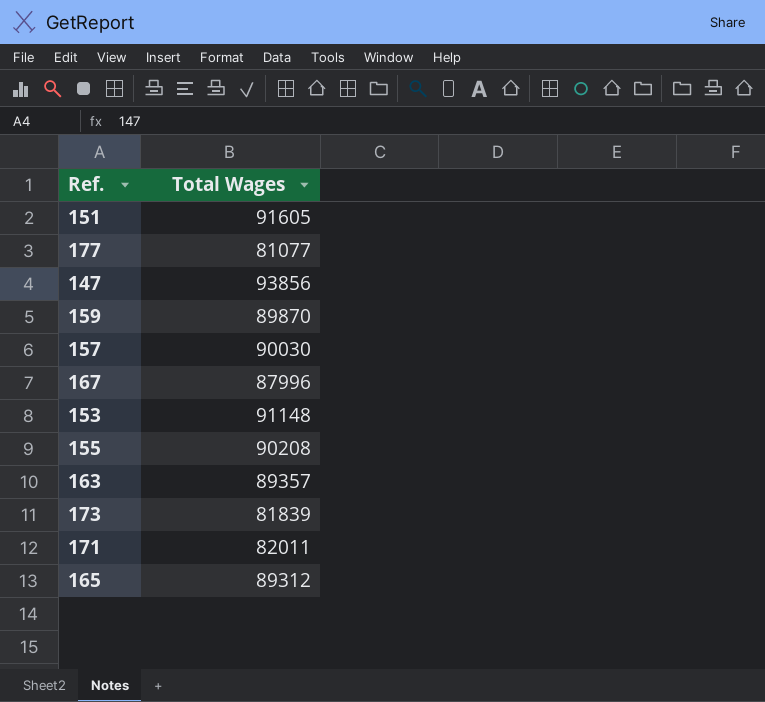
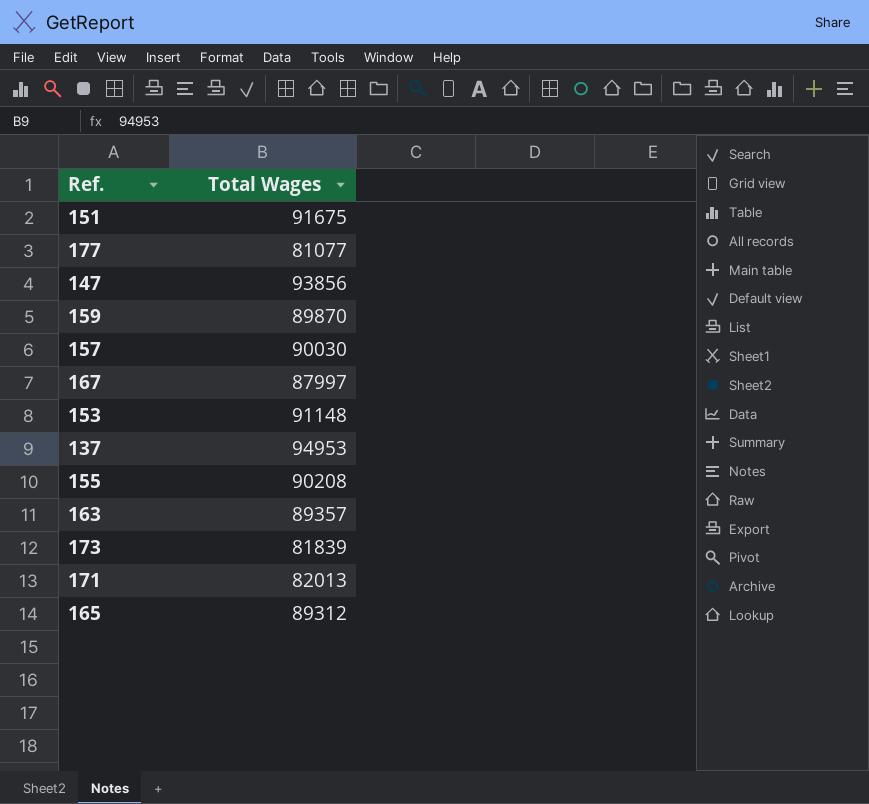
151 | Total Wages: 91605 -> 91675
167 | Total Wages: 87996 -> 87997
row 137: none -> 94953
171 | Total Wages: 82011 -> 82013

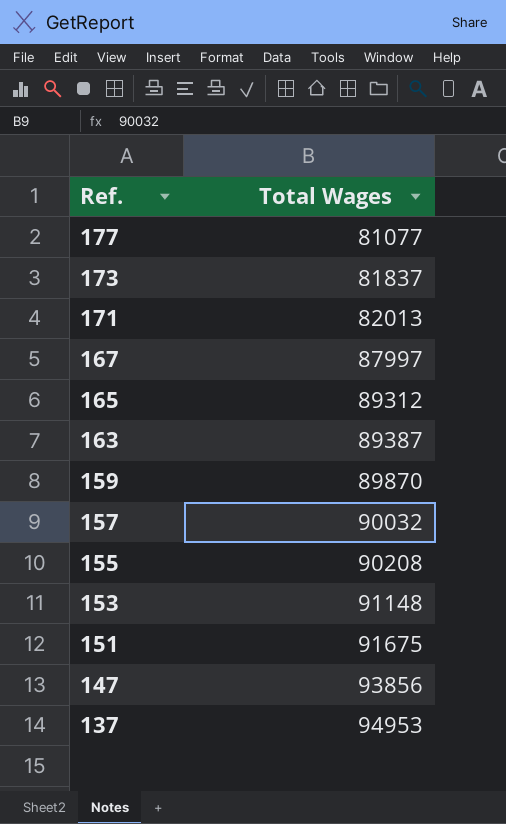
row order: none -> Ref. descending
173 | Total Wages: 81839 -> 81837
163 | Total Wages: 89357 -> 89387
157 | Total Wages: 90030 -> 90032

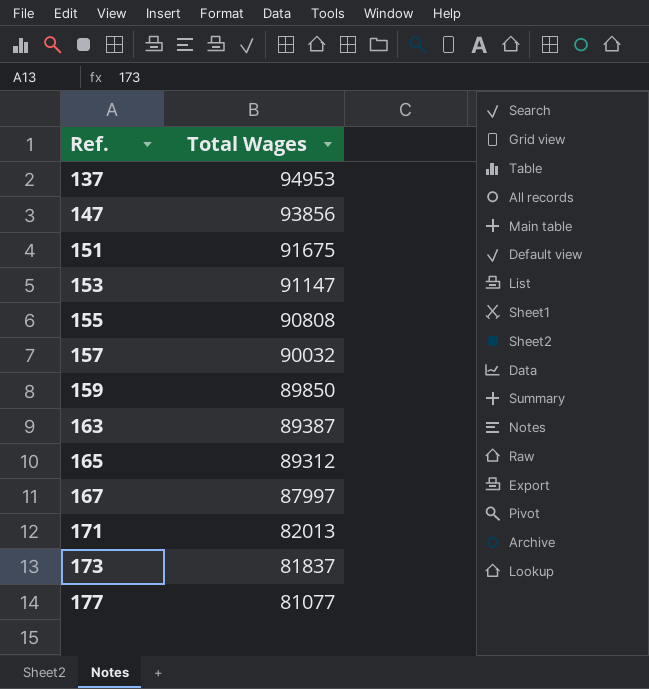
row order: Ref. descending -> Ref. ascending
153 | Total Wages: 91148 -> 91147
155 | Total Wages: 90208 -> 90808
159 | Total Wages: 89870 -> 89850

